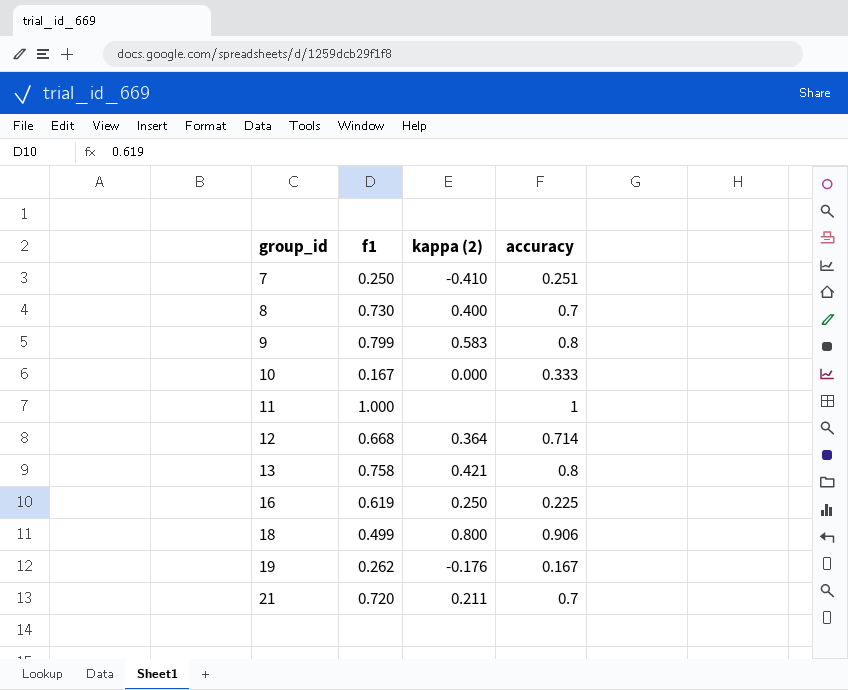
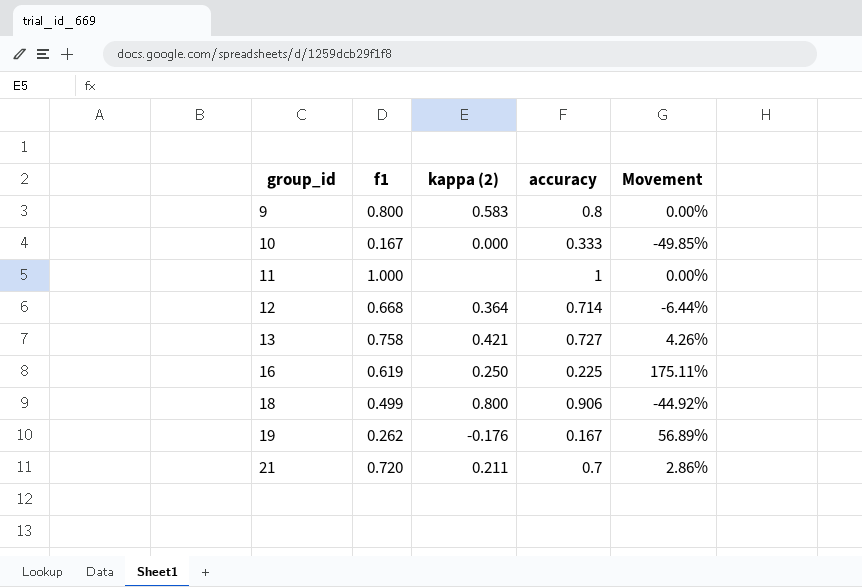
column Movement | formula: none -> ([f1] - [accuracy]) / [accuracy]
row 7: 0.250 | -0.410 | 0.251 -> none
row 8: 0.730 | 0.400 | 0.7 -> none
9 | f1: 0.799 -> 0.800
13 | accuracy: 0.8 -> 0.727

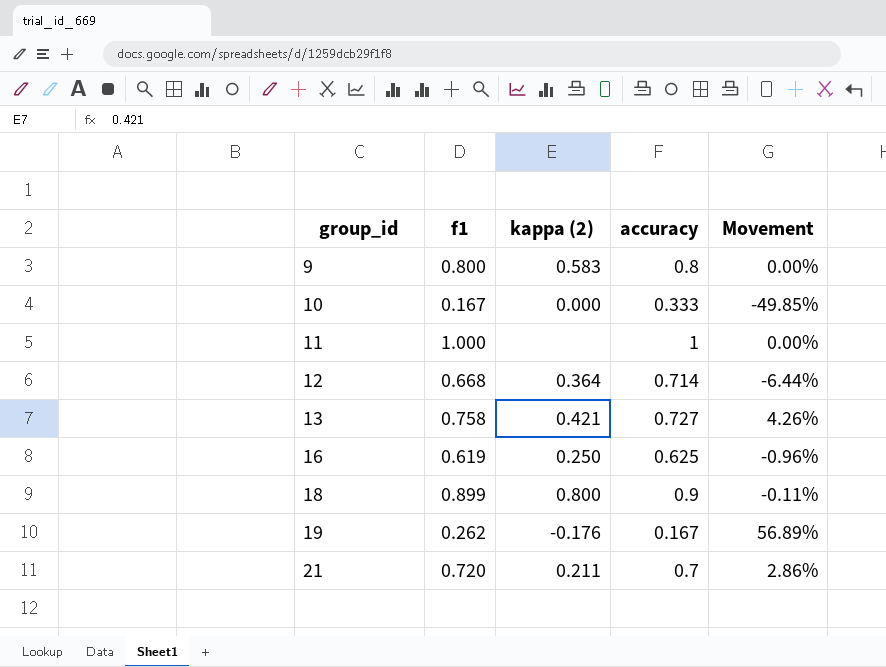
16 | accuracy: 0.225 -> 0.625
16 | Movement: 175.11% -> -0.96%
18 | f1: 0.499 -> 0.899
18 | accuracy: 0.906 -> 0.9
18 | Movement: -44.92% -> -0.11%

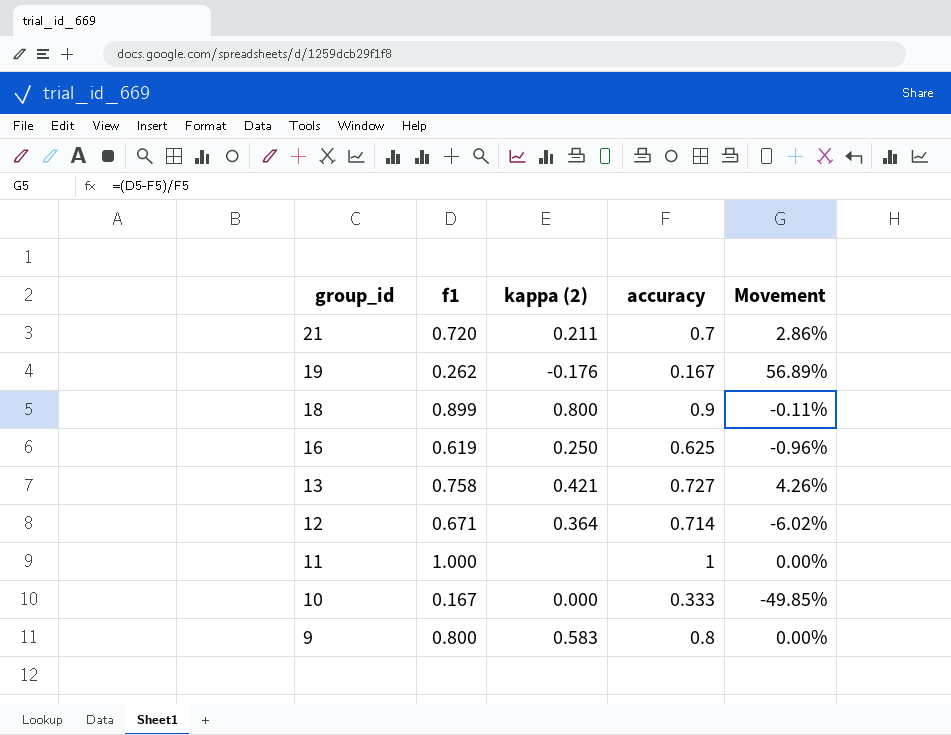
row order: group_id ascending -> group_id descending
12 | f1: 0.668 -> 0.671
12 | Movement: -6.44% -> -6.02%

